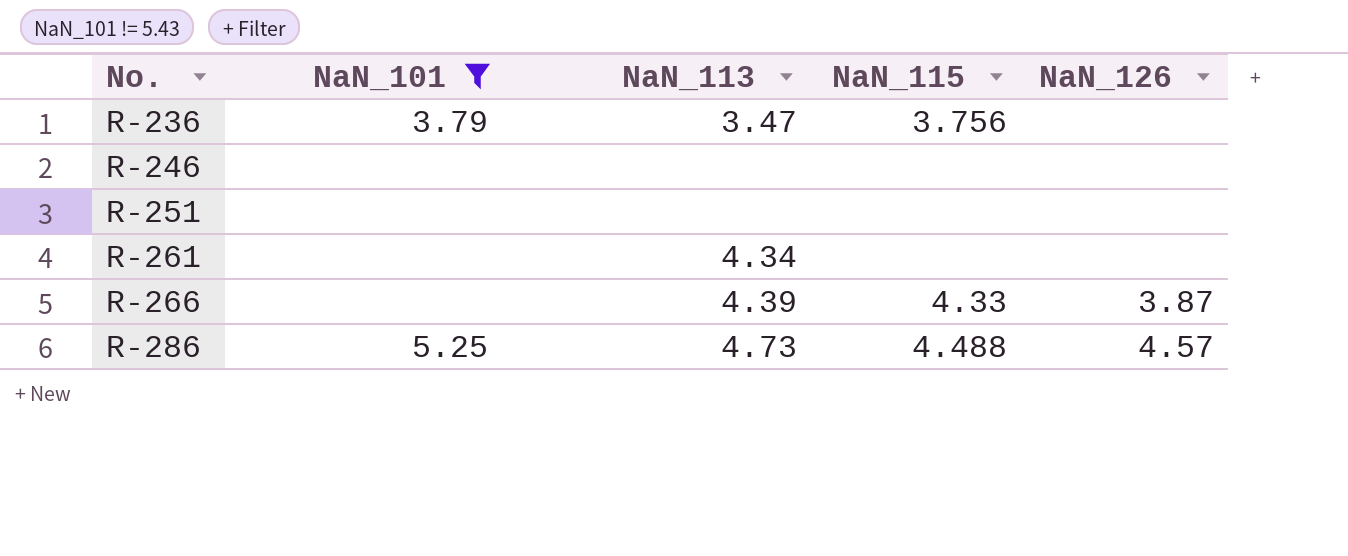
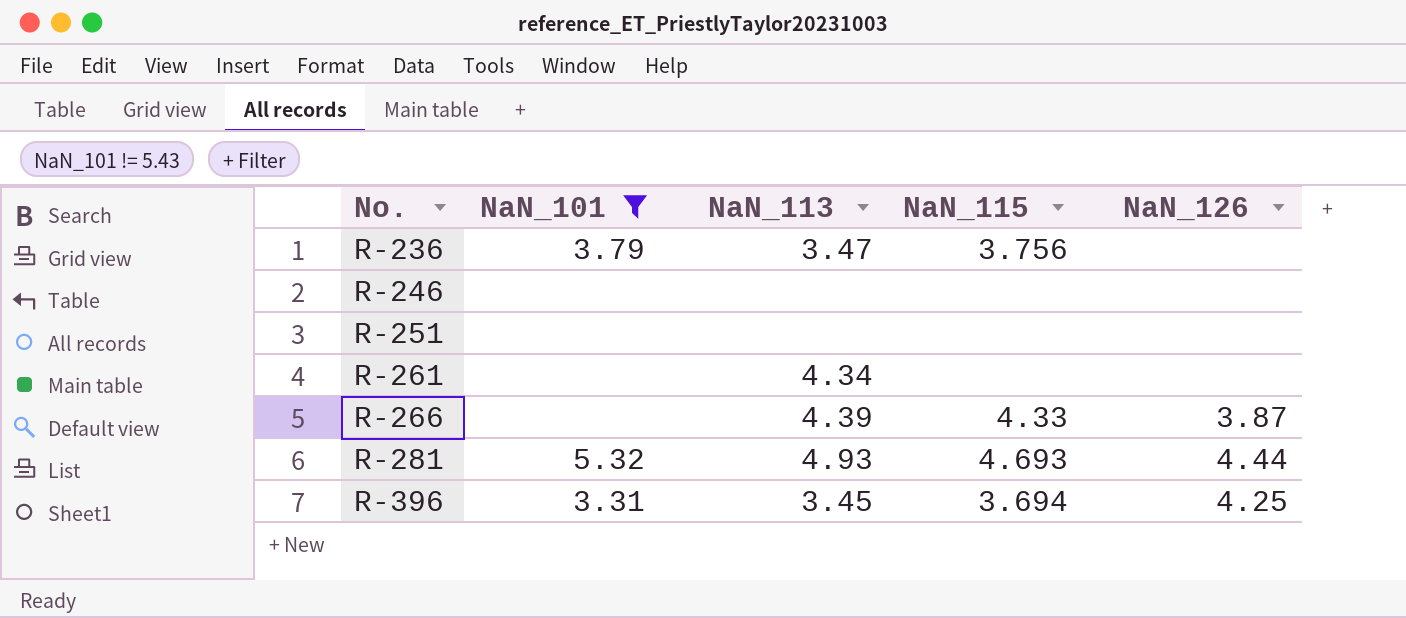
row R-286: 5.25 | 4.73 | 4.488 | 4.57 -> none
row R-281: none -> 5.32 | 4.93 | 4.693 | 4.44
row R-396: none -> 3.31 | 3.45 | 3.694 | 4.25

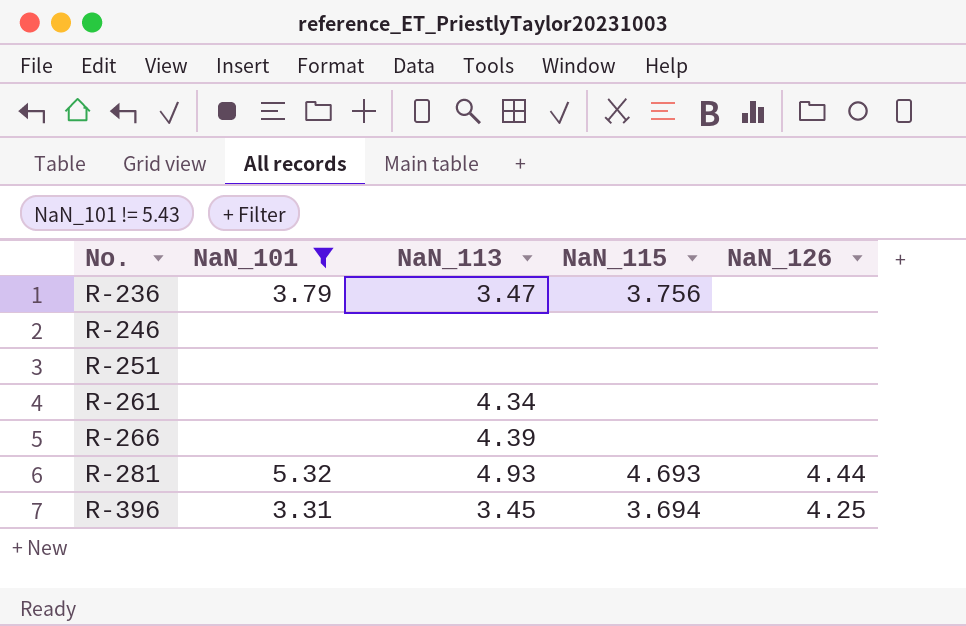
R-266 | NaN_115: 4.33 -> none
R-266 | NaN_126: 3.87 -> none

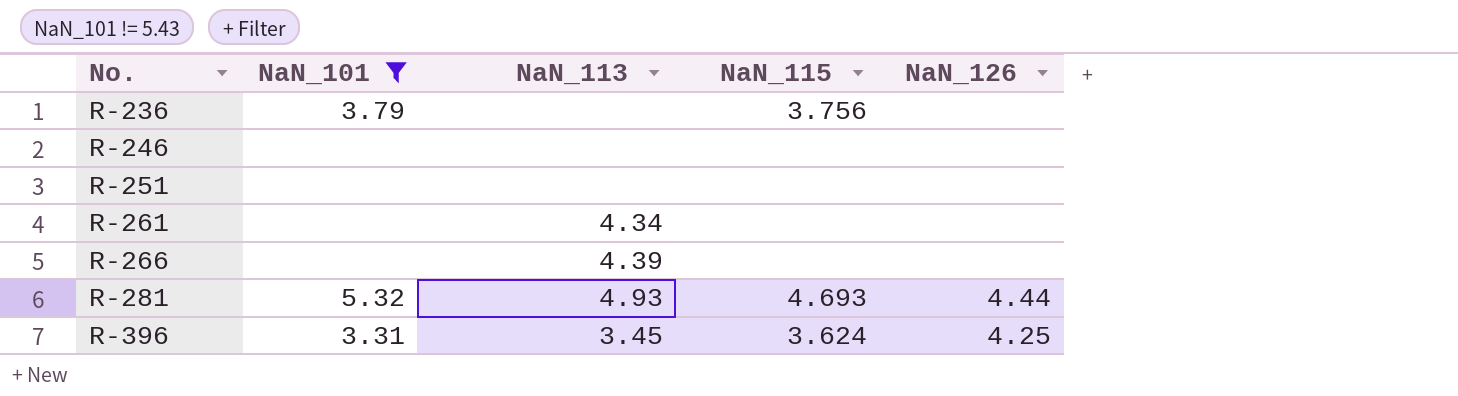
R-236 | NaN_113: 3.47 -> none
R-396 | NaN_115: 3.694 -> 3.624

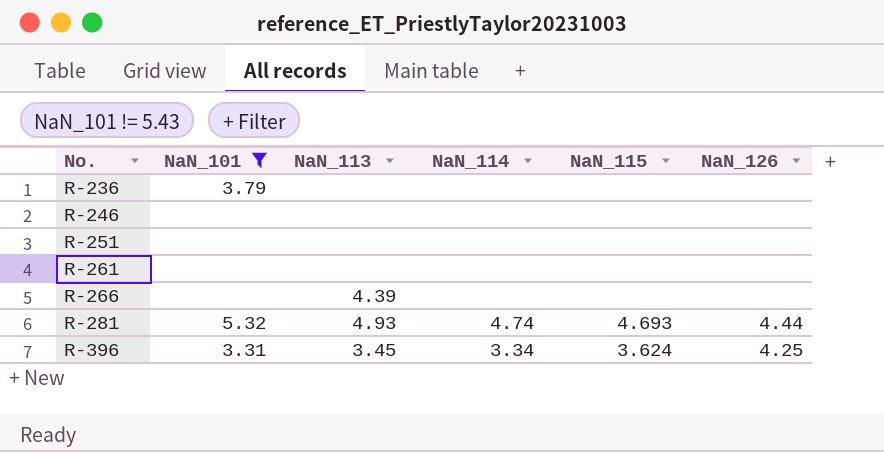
column NaN_114 | position: none -> 4
R-236 | NaN_115: 3.756 -> none
R-261 | NaN_113: 4.34 -> none

